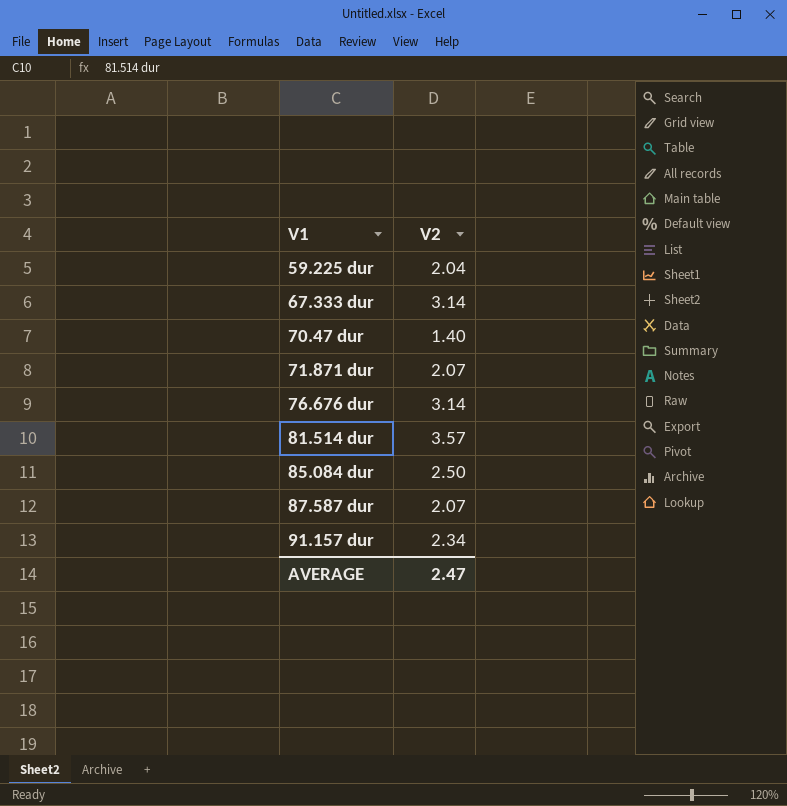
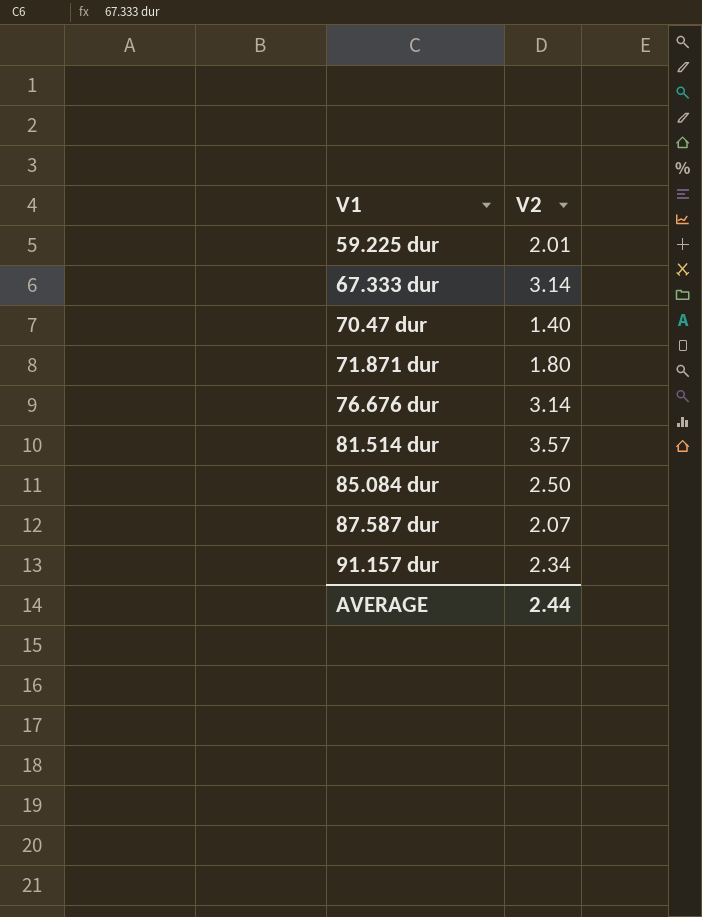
59.225 dur | V2: 2.04 -> 2.01
71.871 dur | V2: 2.07 -> 1.80
AVERAGE | V2: 2.47 -> 2.44

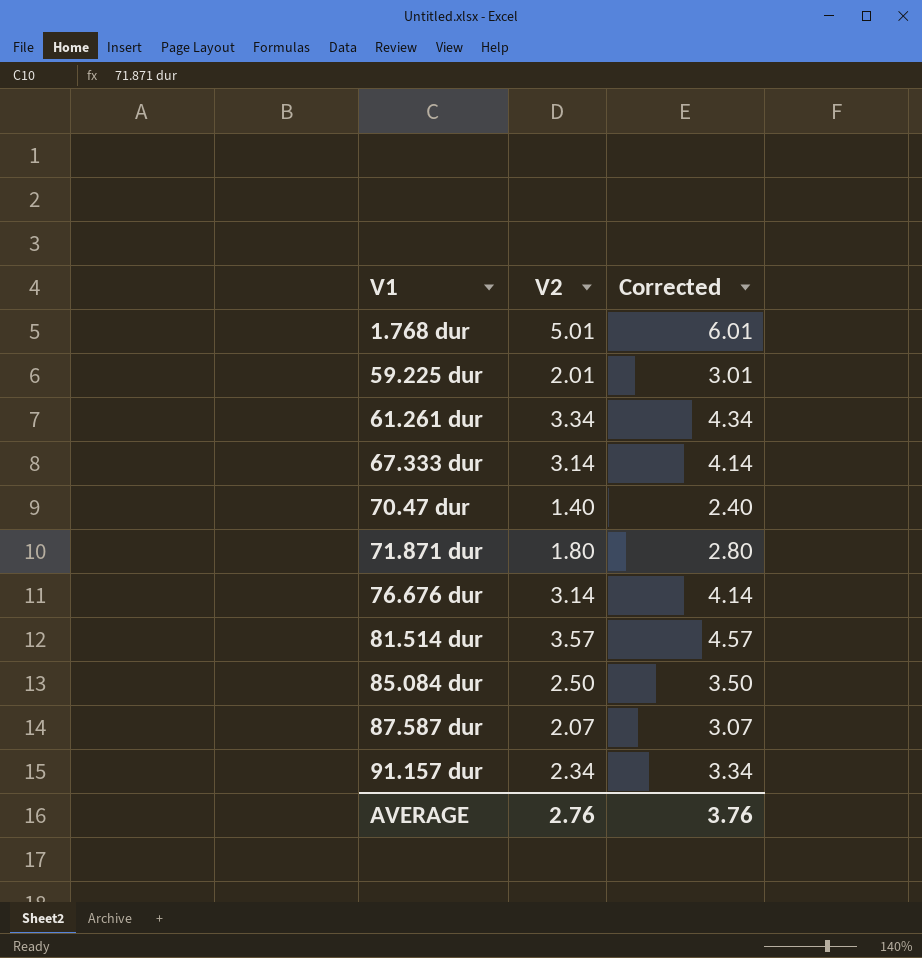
column Corrected | formula: none -> [V2] + 1
row 1.768 dur: none -> 5.01 | 6.01
row 61.261 dur: none -> 3.34 | 4.34
AVERAGE | V2: 2.44 -> 2.76

